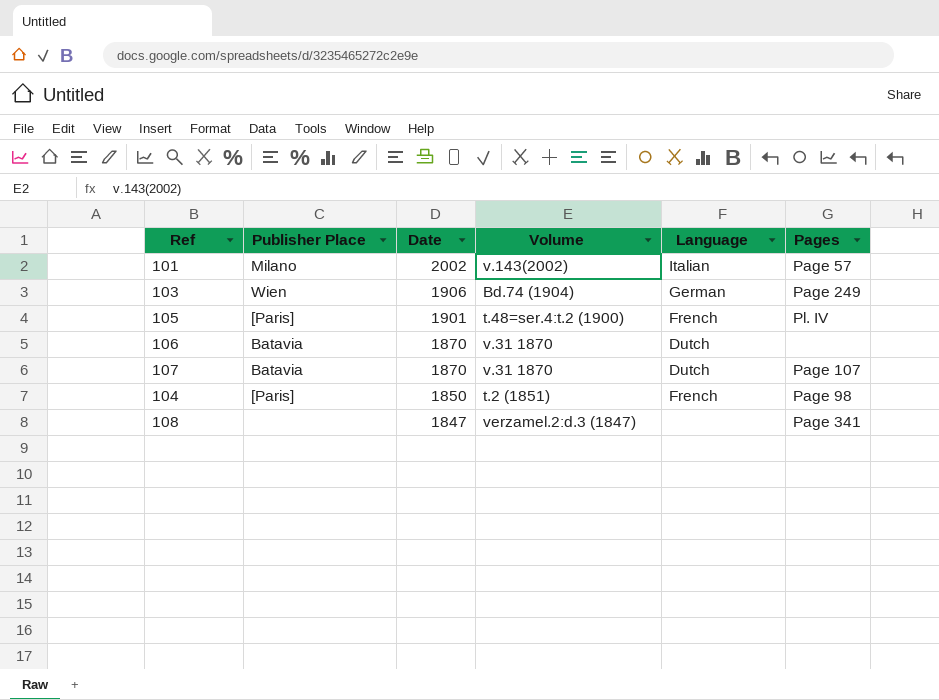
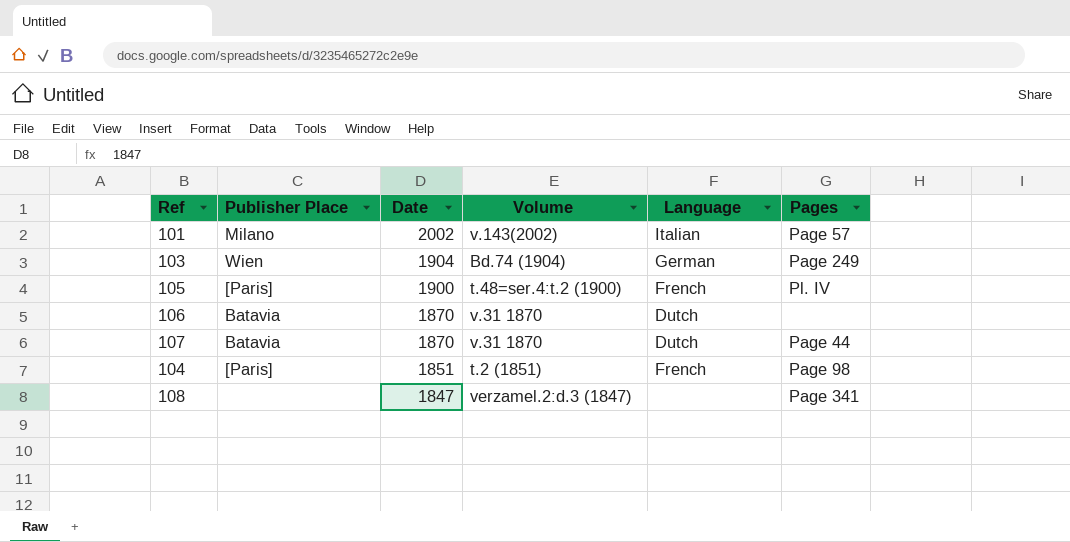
103 | Date: 1906 -> 1904
105 | Date: 1901 -> 1900
107 | Pages: Page 107 -> Page 44
104 | Date: 1850 -> 1851

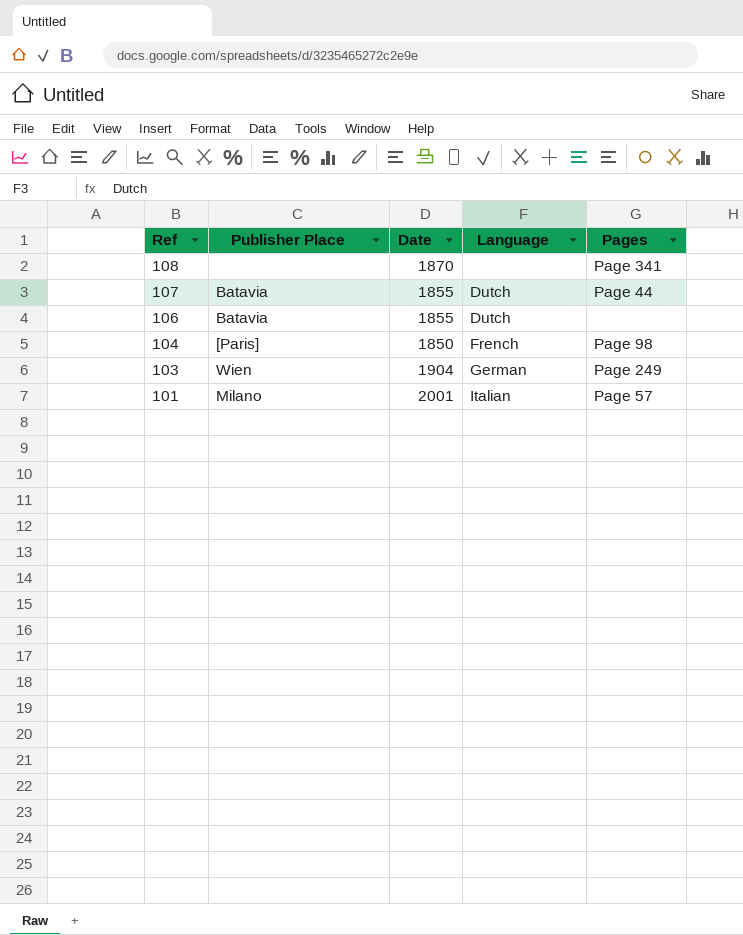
row order: Date descending -> Ref descending
column Volume | position: 4 -> none
row 105: [Paris] | 1900 | t.48=ser.4:t.2 (1900) | French | Pl. IV -> none
108 | Date: 1847 -> 1870
107 | Date: 1870 -> 1855
106 | Date: 1870 -> 1855
104 | Date: 1851 -> 1850
101 | Date: 2002 -> 2001

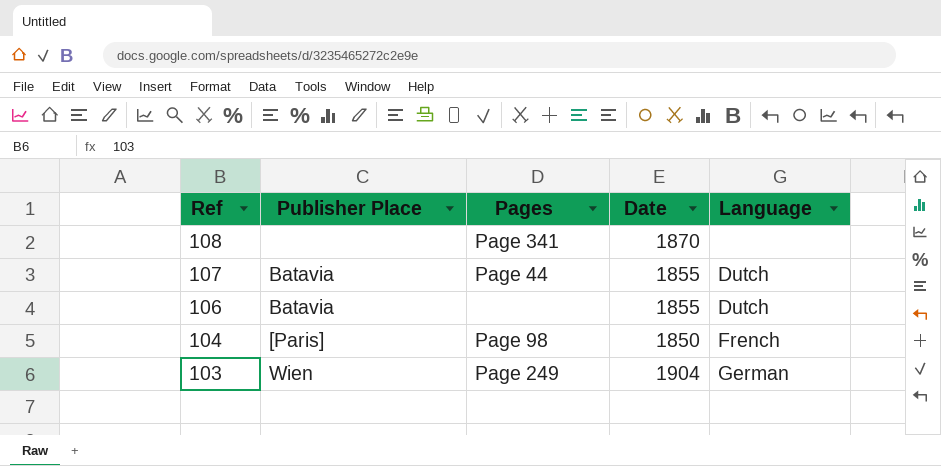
column Pages | position: 5 -> 3
row 101: Milano | 2001 | Italian | Page 57 -> none

